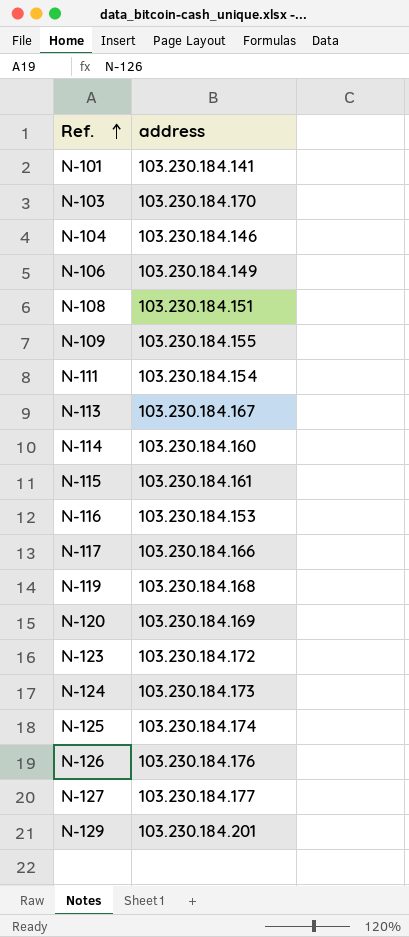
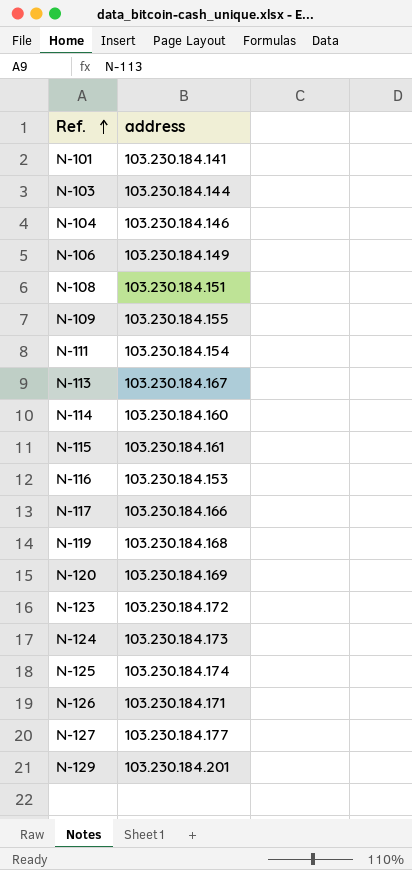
N-103 | address: 103.230.184.170 -> 103.230.184.144
N-126 | address: 103.230.184.176 -> 103.230.184.171

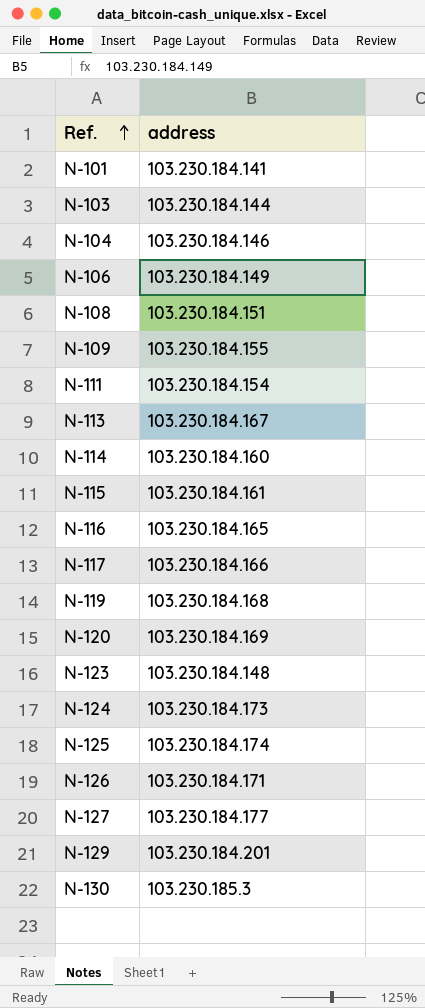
N-116 | address: 103.230.184.153 -> 103.230.184.165
N-123 | address: 103.230.184.172 -> 103.230.184.148
row N-130: none -> 103.230.185.3

